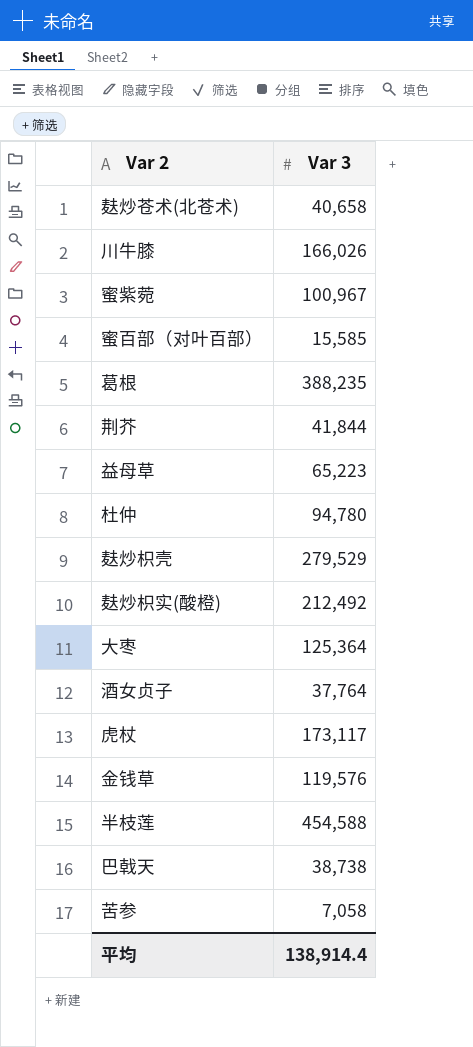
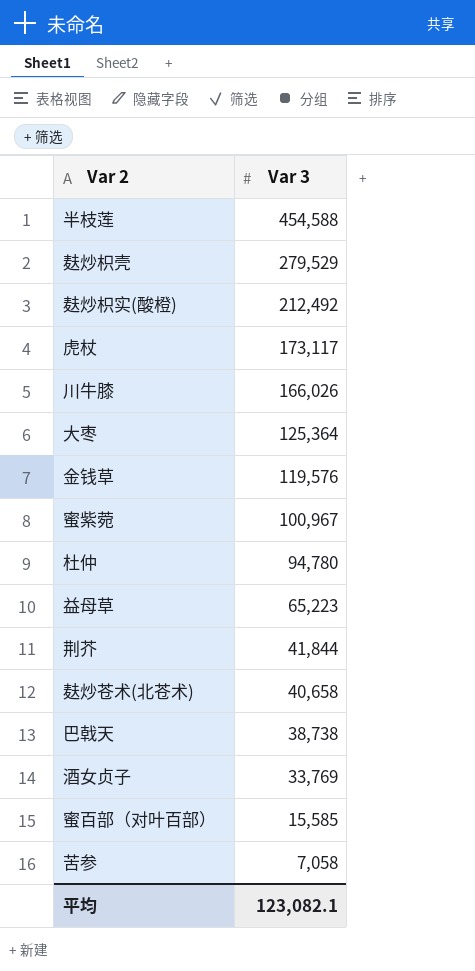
row order: none -> Var 3 descending
row 葛根: 388,235 -> none
酒女贞子 | Var 3: 37,764 -> 33,769
平均 | Var 3: 138,914.4 -> 123,082.1

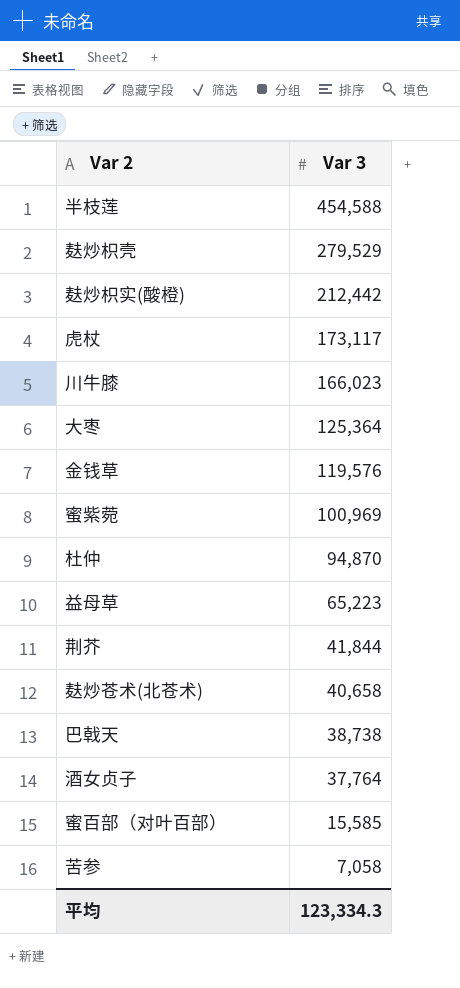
麸炒枳实(酸橙) | Var 3: 212,492 -> 212,442
川牛膝 | Var 3: 166,026 -> 166,023
蜜紫菀 | Var 3: 100,967 -> 100,969
杜仲 | Var 3: 94,780 -> 94,870
酒女贞子 | Var 3: 33,769 -> 37,764
平均 | Var 3: 123,082.1 -> 123,334.3

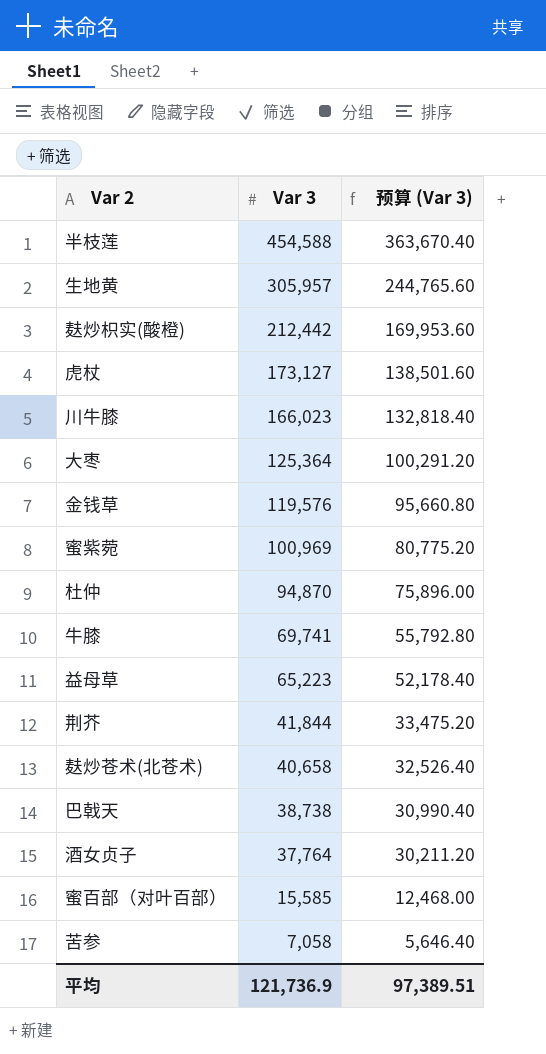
column 预算 (Var 3) | formula: none -> [Var 3] * 0.8
row 麸炒枳壳: 279,529 -> none
row 生地黄: none -> 305,957 | 244,765.60
虎杖 | Var 3: 173,117 -> 173,127
row 牛膝: none -> 69,741 | 55,792.80
平均 | Var 3: 123,334.3 -> 121,736.9

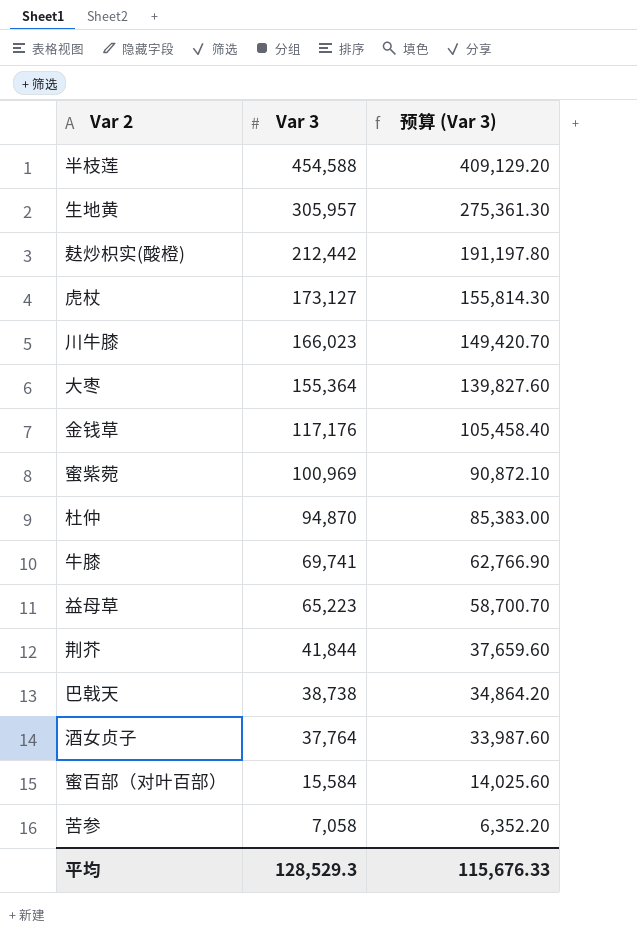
column 预算 (Var 3) | formula: [Var 3] * 0.8 -> [Var 3] * 0.9
row 麸炒苍术(北苍术): 40,658 | 32,526.40 -> none
大枣 | Var 3: 125,364 -> 155,364
金钱草 | Var 3: 119,576 -> 117,176
蜜百部（对叶百部） | Var 3: 15,585 -> 15,584
平均 | Var 3: 121,736.9 -> 128,529.3
平均 | 预算 (Var 3): 97,389.51 -> 115,676.33

